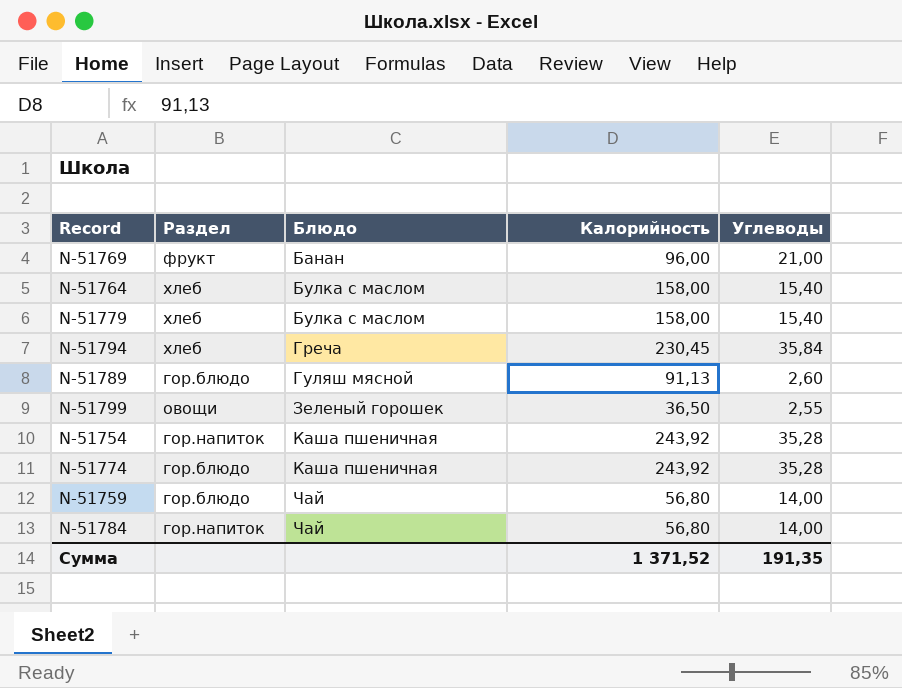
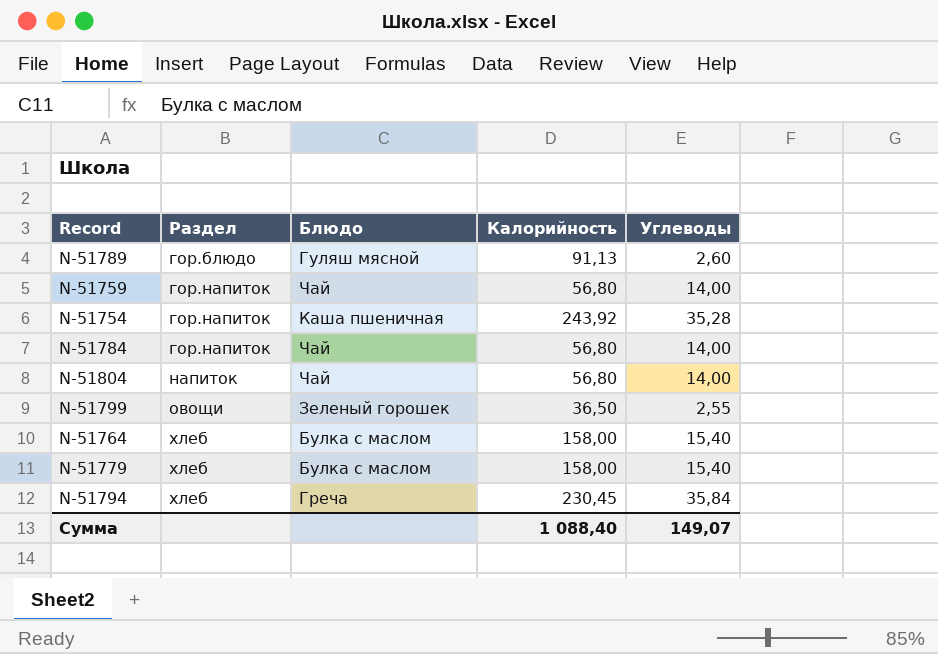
row order: Блюдо ascending -> Раздел ascending
row N-51769: фрукт | Банан | 96,00 | 21,00 -> none
row N-51774: гор.блюдо | Каша пшеничная | 243,92 | 35,28 -> none
N-51759 | Раздел: гор.блюдо -> гор.напиток
row N-51804: none -> напиток | Чай | 56,80 | 14,00
Сумма | Калорийность: 1 371,52 -> 1 088,40
Сумма | Углеводы: 191,35 -> 149,07

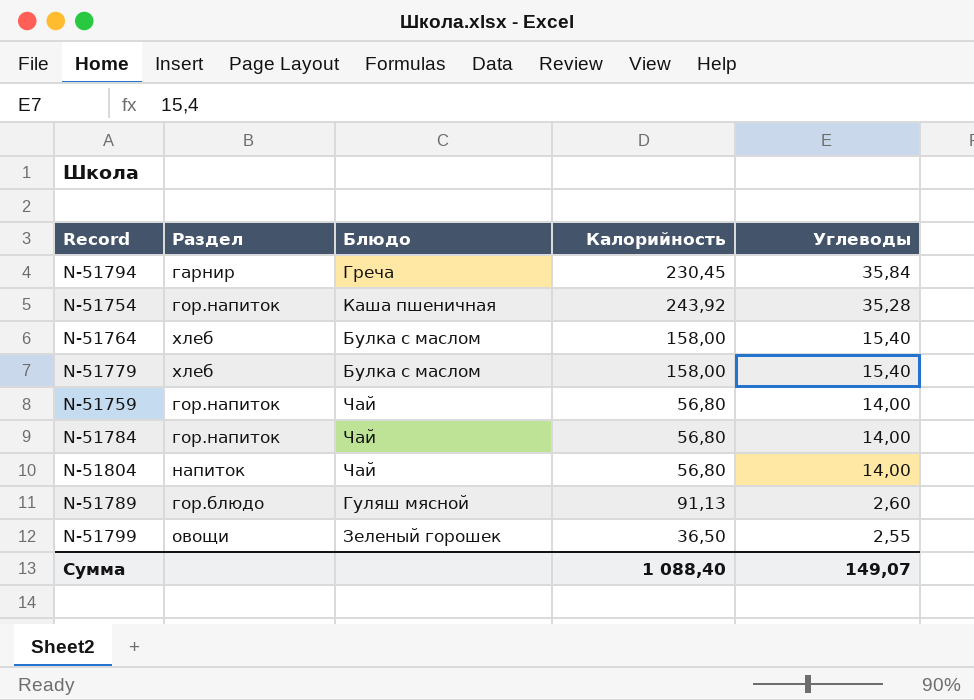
row order: Раздел ascending -> Углеводы descending
N-51794 | Раздел: хлеб -> гарнир

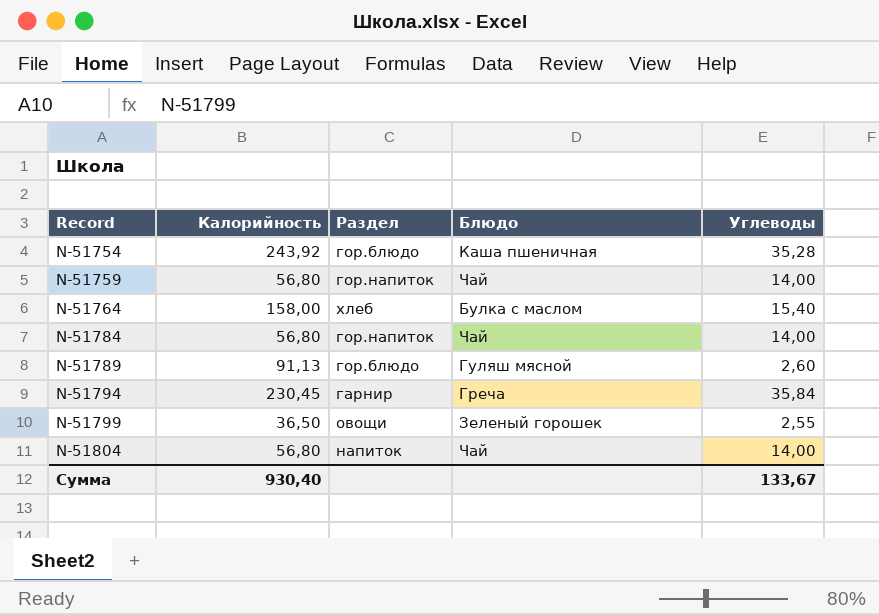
row order: Углеводы descending -> Record ascending
column Калорийность | position: 4 -> 2
row N-51779: хлеб | Булка с маслом | 158,00 | 15,40 -> none
N-51754 | Раздел: гор.напиток -> гор.блюдо
Сумма | Калорийность: 1 088,40 -> 930,40
Сумма | Углеводы: 149,07 -> 133,67

